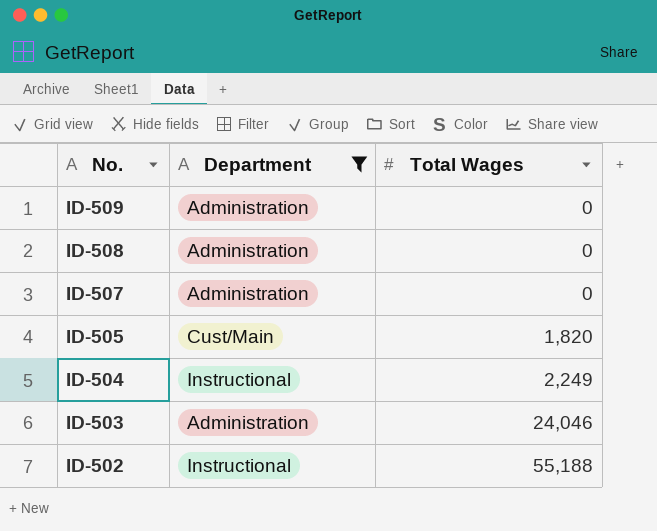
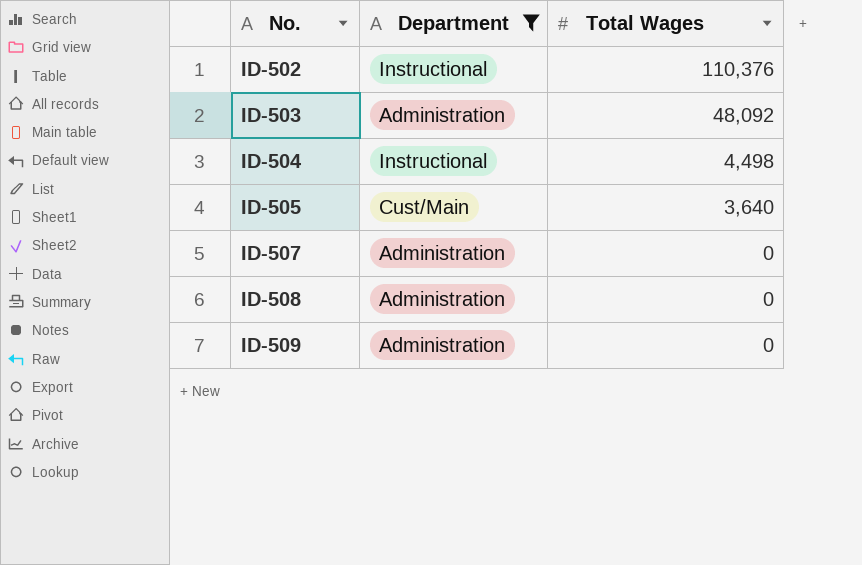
row order: No. descending -> No. ascending
ID-502 | Total Wages: 55,188 -> 110,376
ID-503 | Total Wages: 24,046 -> 48,092
ID-504 | Total Wages: 2,249 -> 4,498
ID-505 | Total Wages: 1,820 -> 3,640

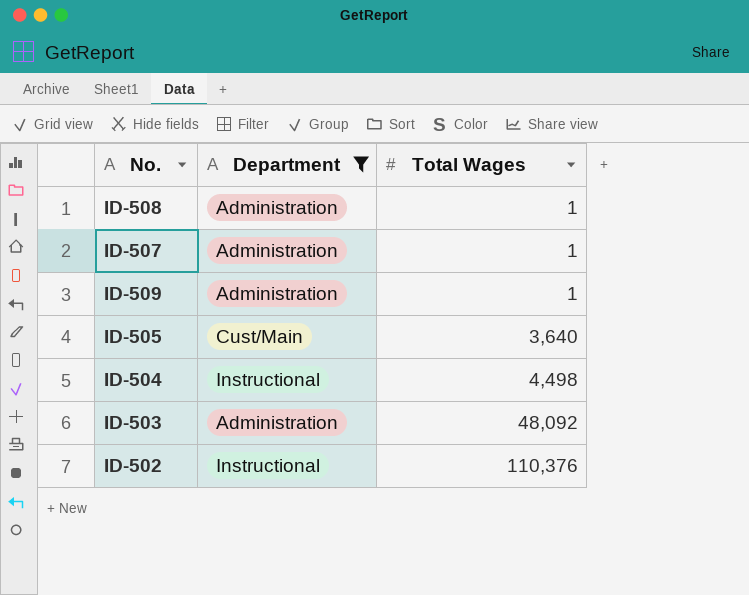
row order: No. ascending -> Total Wages ascending
ID-508 | Total Wages: 0 -> 1
ID-507 | Total Wages: 0 -> 1
ID-509 | Total Wages: 0 -> 1

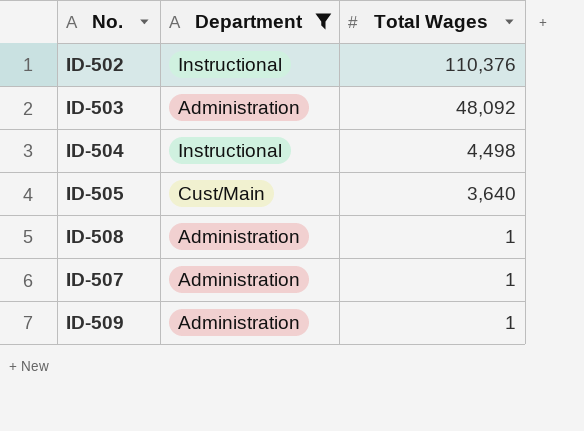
row order: Total Wages ascending -> Total Wages descending

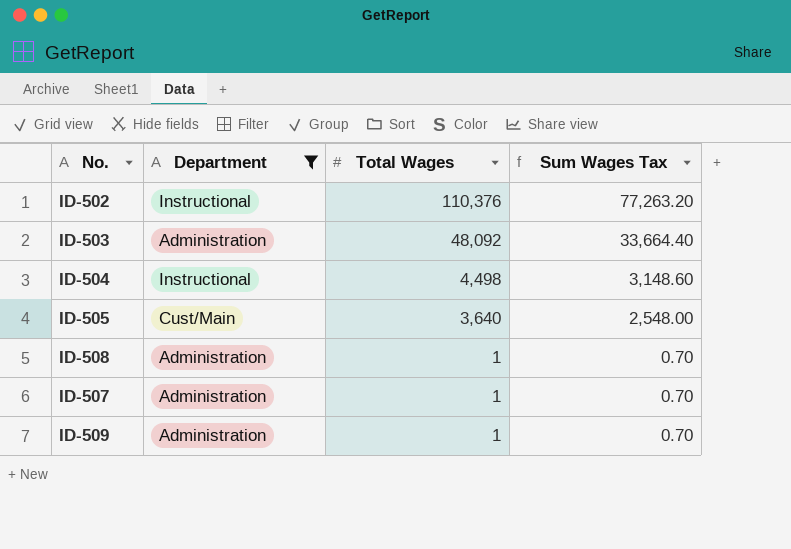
column Sum Wages Tax | formula: none -> [Total Wages] * 0.7

